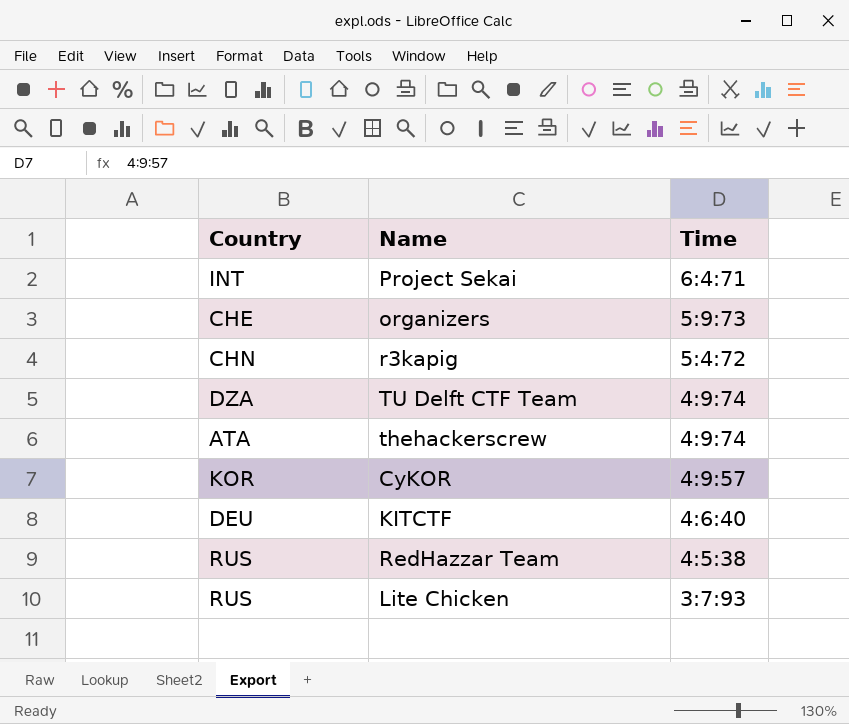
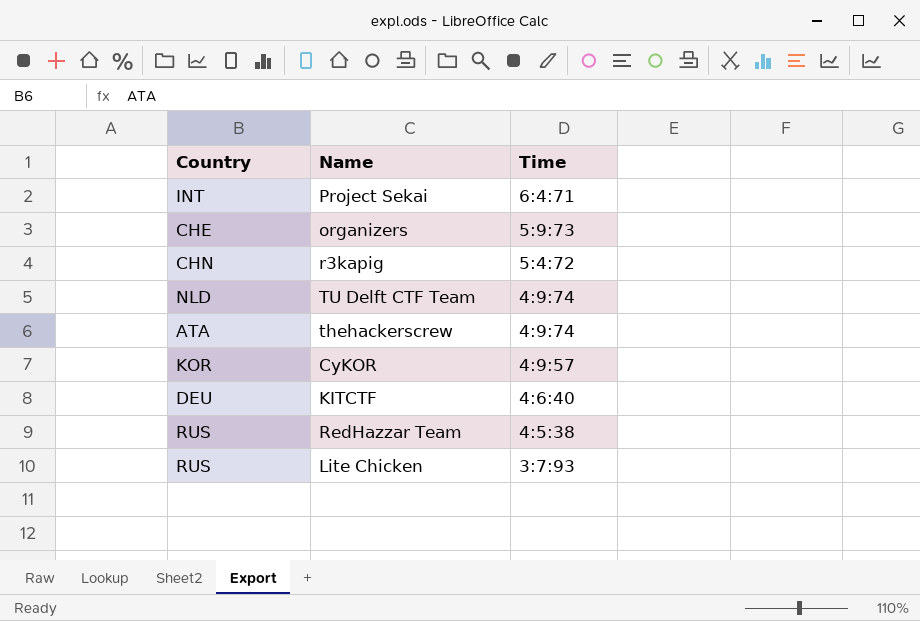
TU Delft CTF Team | Country: DZA -> NLD

